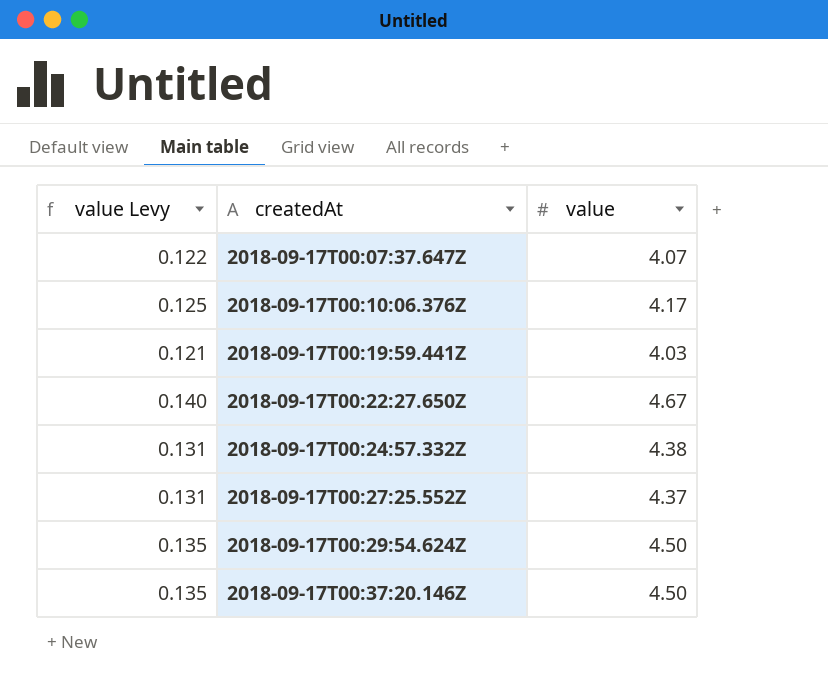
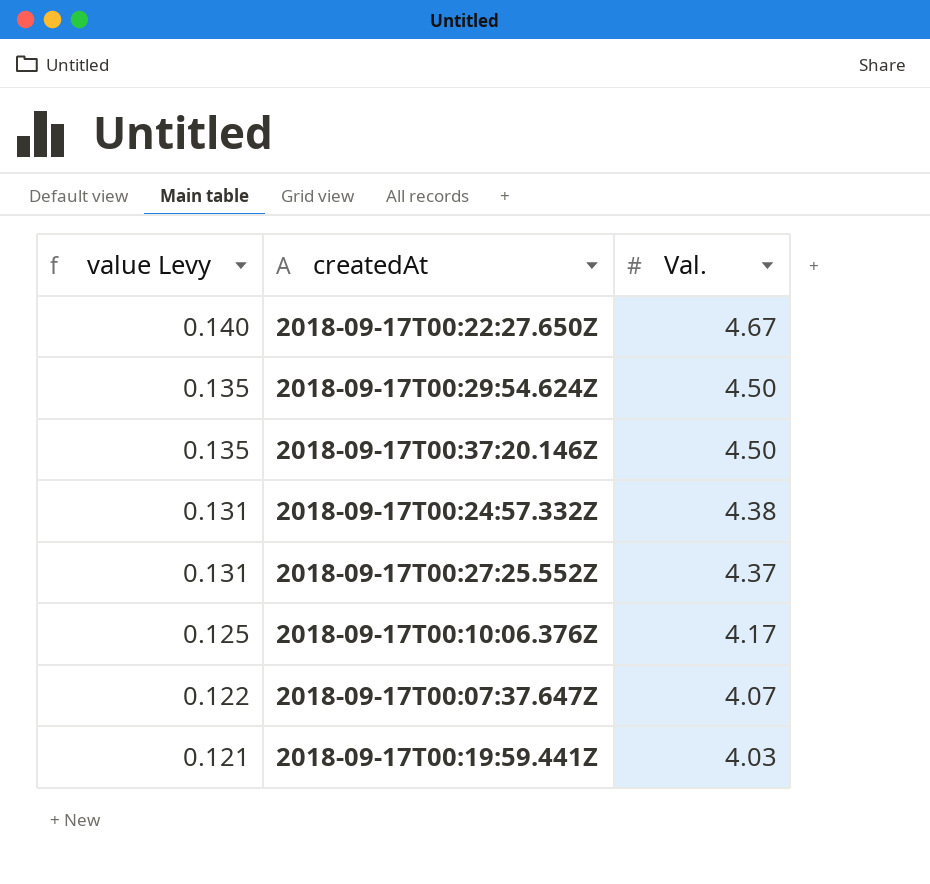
row order: createdAt ascending -> value Levy descending
column name: value -> Val.

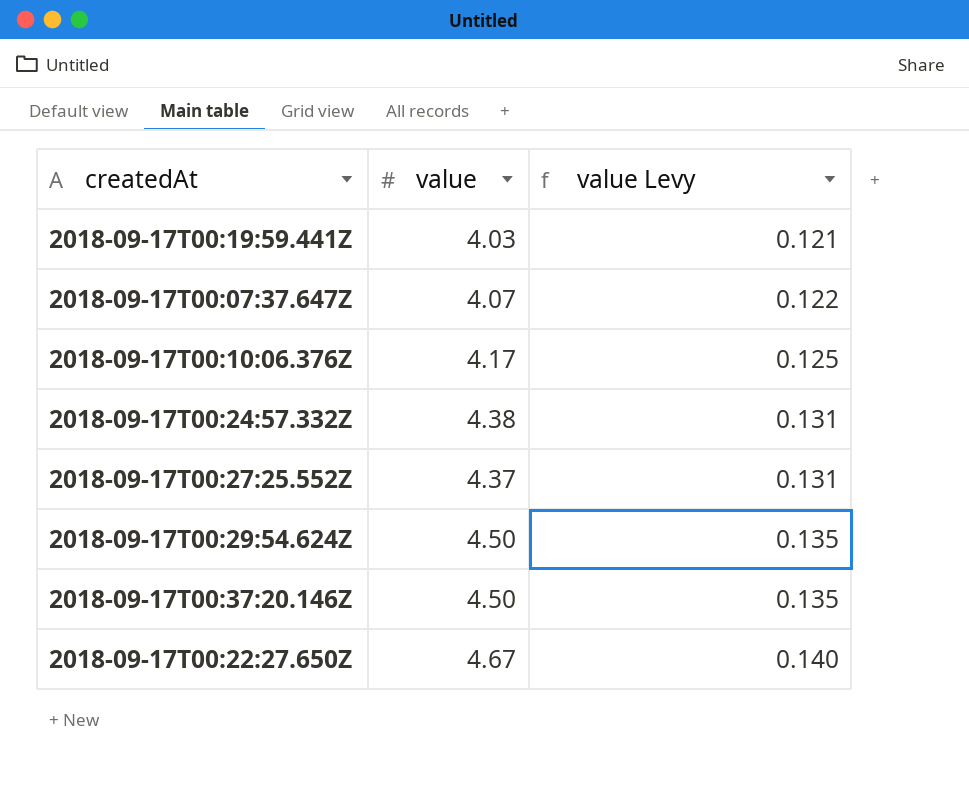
row order: value Levy descending -> value Levy ascending
column name: Val. -> value
column value Levy | position: 1 -> 3

